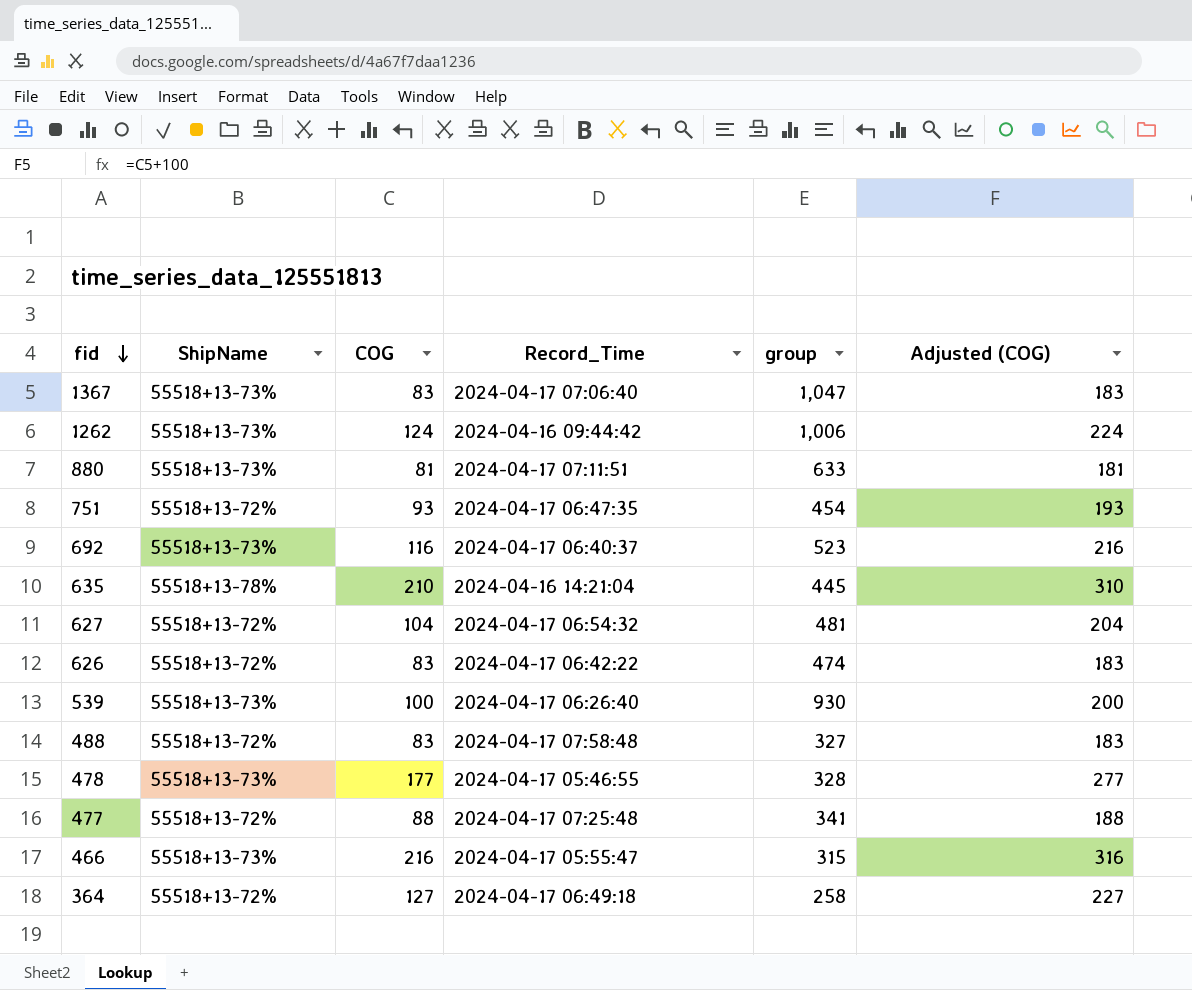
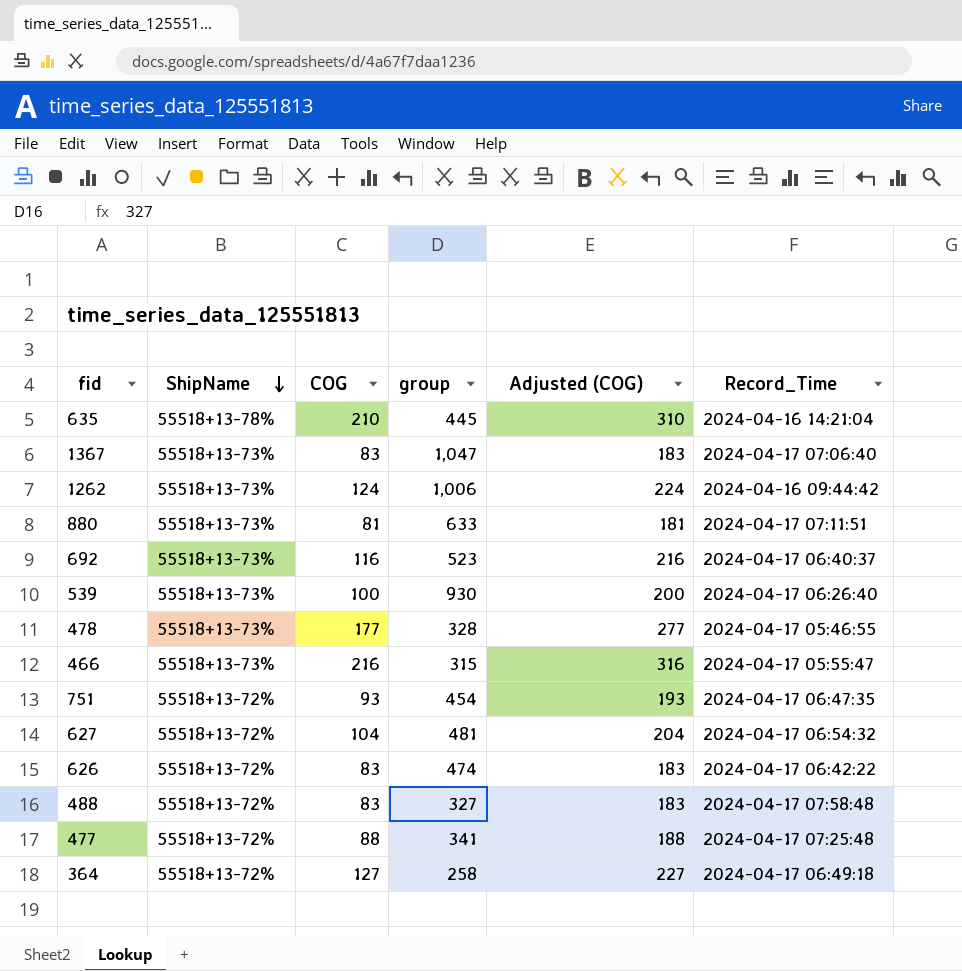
row order: fid descending -> ShipName descending
column Record_Time | position: 4 -> 6

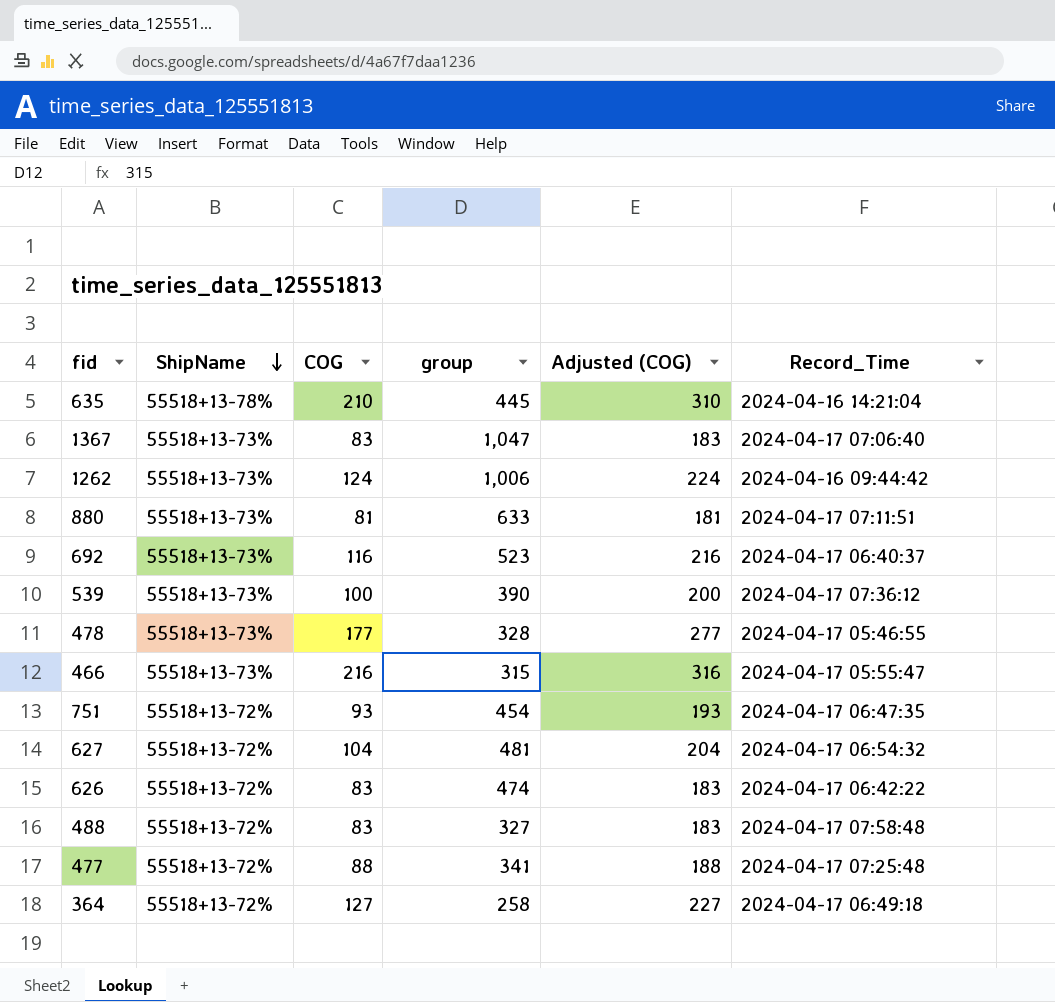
539 | group: 930 -> 390
539 | Record_Time: 2024-04-17 06:26:40 -> 2024-04-17 07:36:12

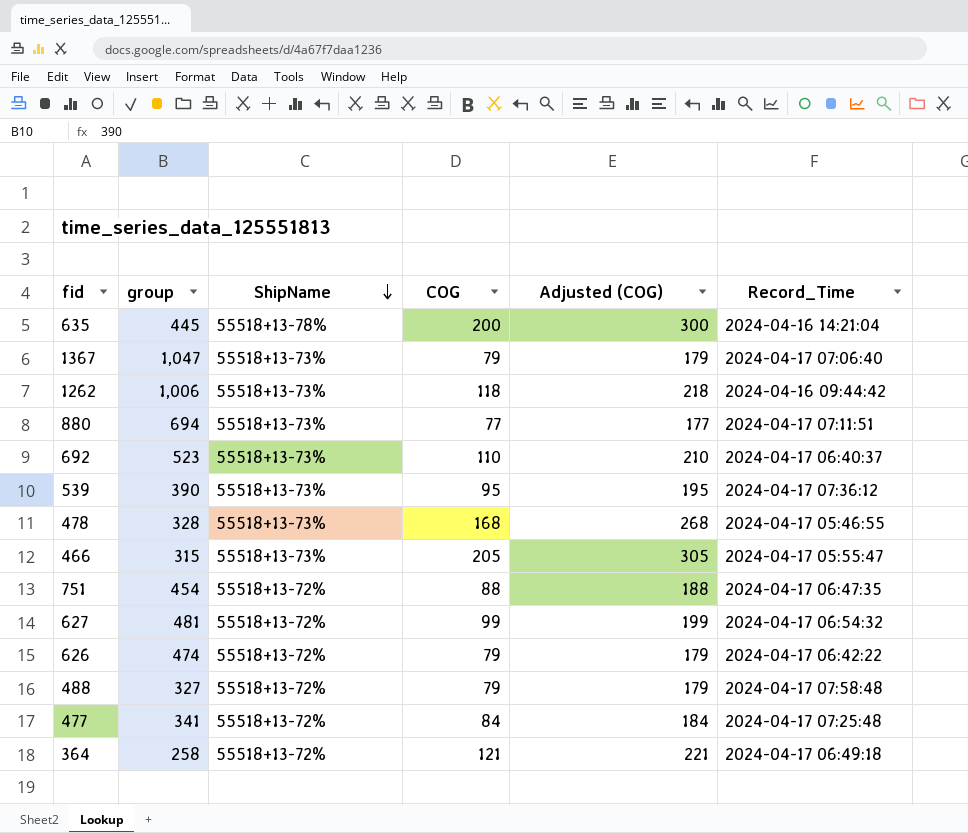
column group | position: 4 -> 2
635 | COG: 210 -> 200
635 | Adjusted (COG): 310 -> 300
1367 | COG: 83 -> 79
1367 | Adjusted (COG): 183 -> 179
1262 | COG: 124 -> 118
1262 | Adjusted (COG): 224 -> 218
880 | group: 633 -> 694
880 | COG: 81 -> 77
880 | Adjusted (COG): 181 -> 177
692 | COG: 116 -> 110
692 | Adjusted (COG): 216 -> 210
539 | COG: 100 -> 95
539 | Adjusted (COG): 200 -> 195
478 | COG: 177 -> 168
478 | Adjusted (COG): 277 -> 268
466 | COG: 216 -> 205
466 | Adjusted (COG): 316 -> 305
751 | COG: 93 -> 88
751 | Adjusted (COG): 193 -> 188
627 | COG: 104 -> 99
627 | Adjusted (COG): 204 -> 199
626 | COG: 83 -> 79
626 | Adjusted (COG): 183 -> 179
488 | COG: 83 -> 79
488 | Adjusted (COG): 183 -> 179
477 | COG: 88 -> 84
477 | Adjusted (COG): 188 -> 184
364 | COG: 127 -> 121
364 | Adjusted (COG): 227 -> 221

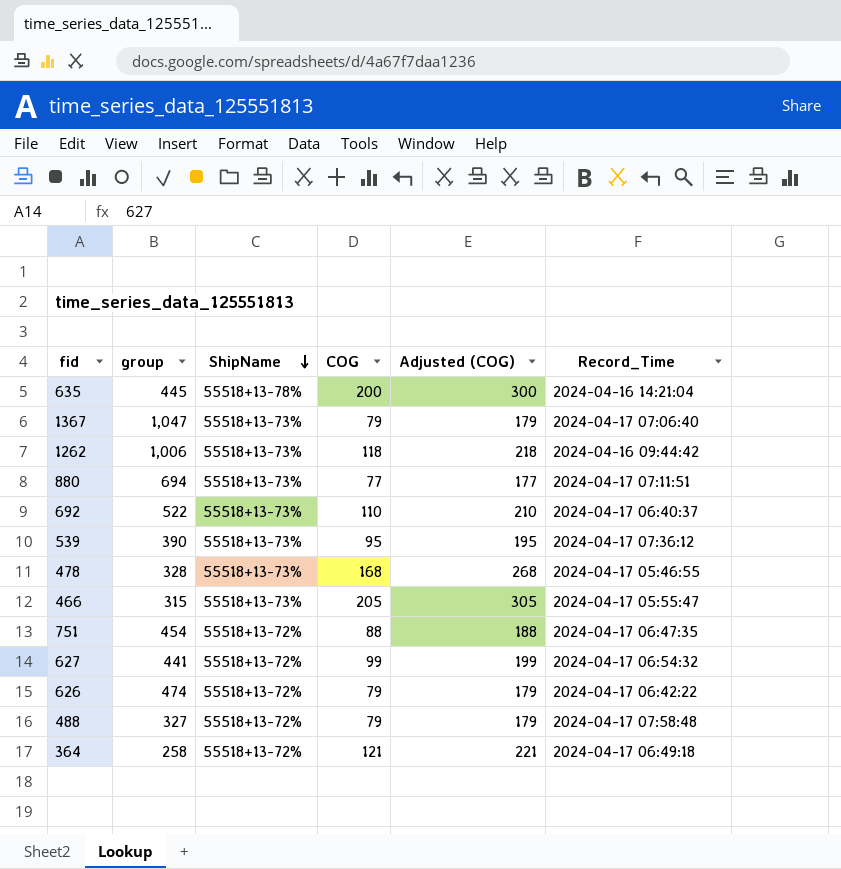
row 477: 341 | 55518+13-72% | 84 | 184 | 2024-04-17 07:25:48 -> none
692 | group: 523 -> 522
627 | group: 481 -> 441

